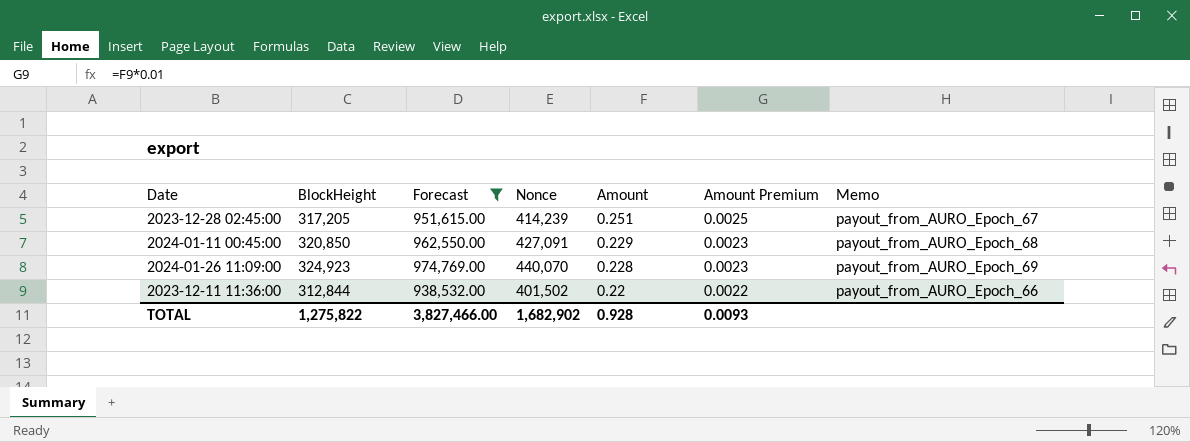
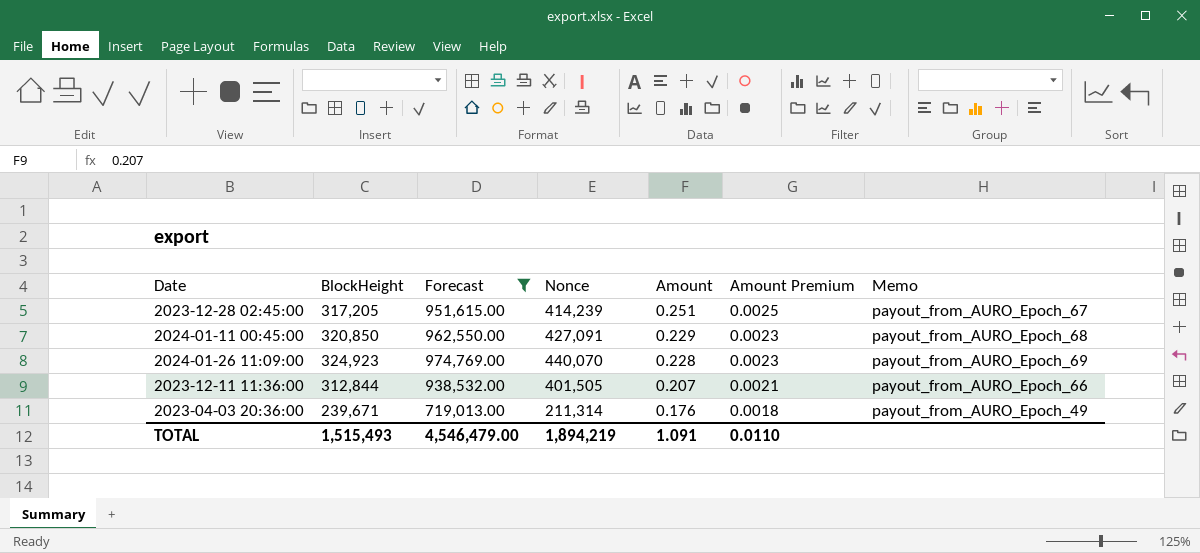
2023-12-11 11:36:00 | Nonce: 401,502 -> 401,505
2023-12-11 11:36:00 | Amount: 0.22 -> 0.207
2023-12-11 11:36:00 | Amount Premium: 0.0022 -> 0.0021
row 2023-04-03 20:36:00: none -> 239,671 | 719,013.00 | 211,314 | 0.176 | 0.0018 | payout_from_AURO_Epoch_49
TOTAL | BlockHeight: 1,275,822 -> 1,515,493
TOTAL | Forecast: 3,827,466.00 -> 4,546,479.00
TOTAL | Nonce: 1,682,902 -> 1,894,219
TOTAL | Amount: 0.928 -> 1.091
TOTAL | Amount Premium: 0.0093 -> 0.0110

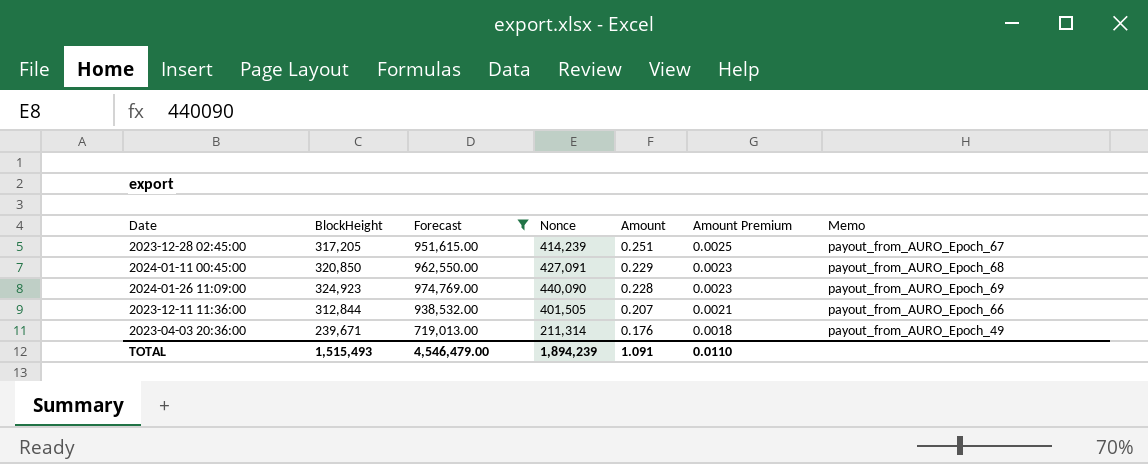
2024-01-26 11:09:00 | Nonce: 440,070 -> 440,090
TOTAL | Nonce: 1,894,219 -> 1,894,239

